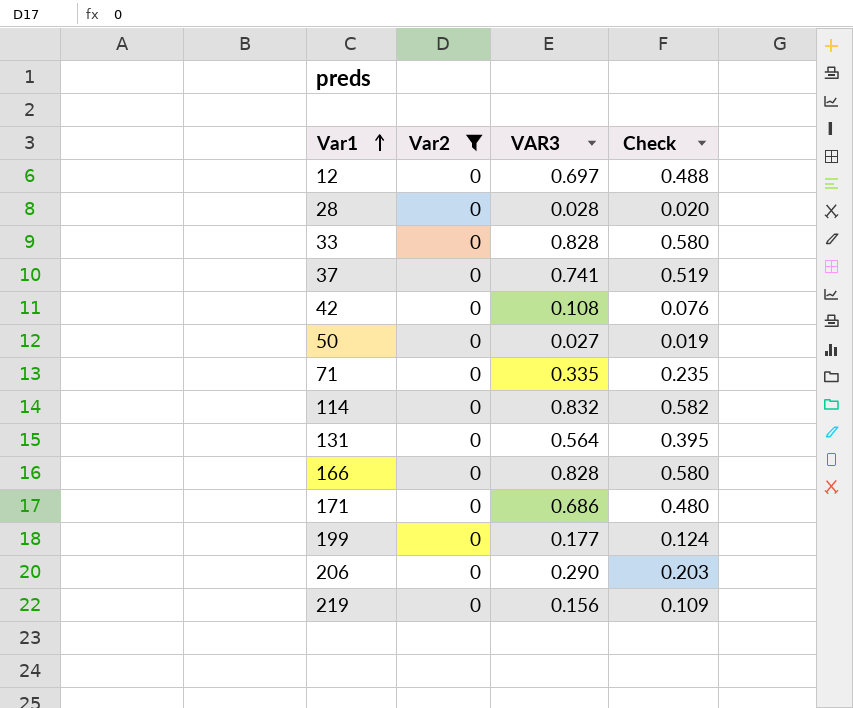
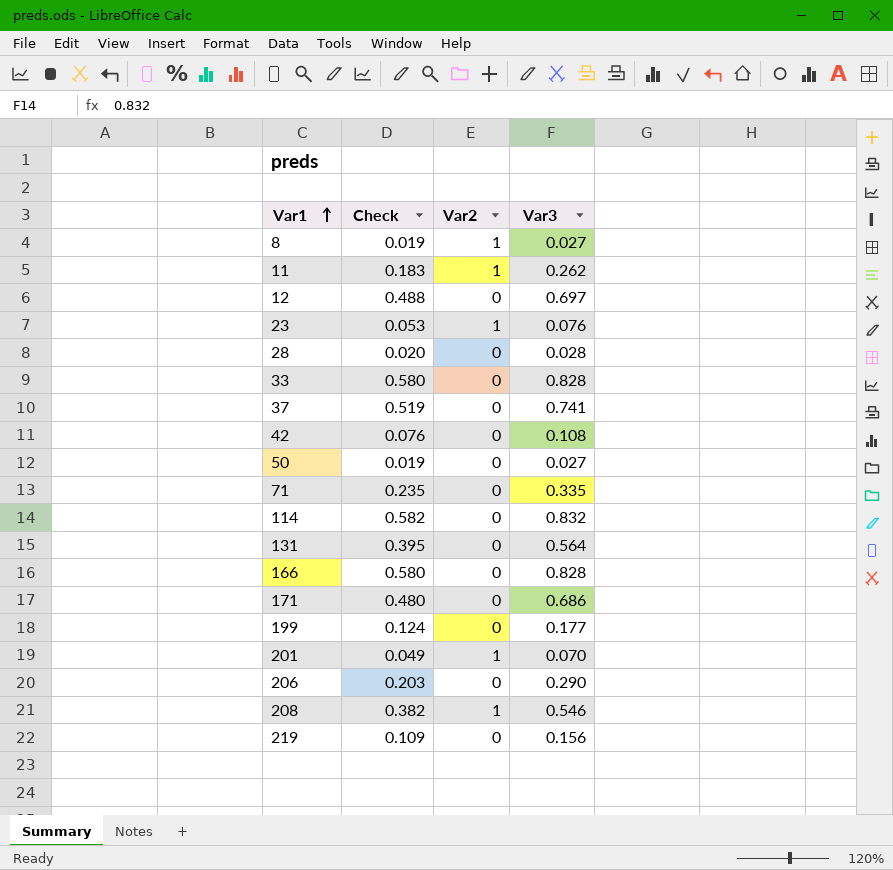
filter: Var2 = 0 -> none
column Check | position: 4 -> 2
column name: VAR3 -> Var3

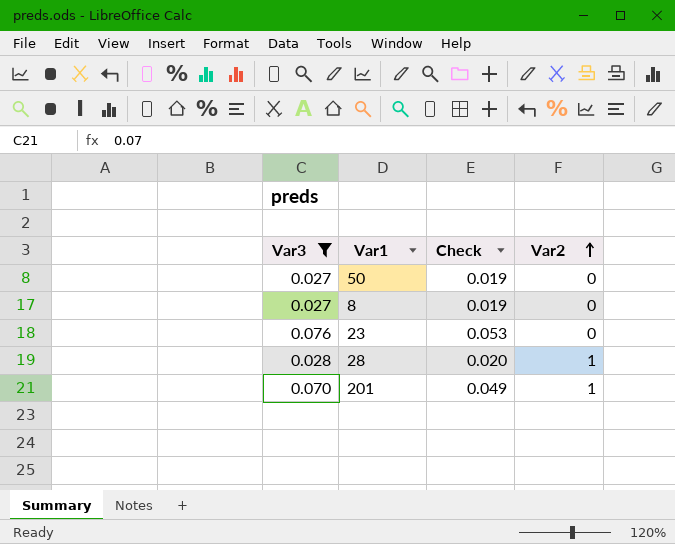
filter: none -> Var3 <= 0.076
row order: Var1 ascending -> Var2 ascending
column Var3 | position: 4 -> 1
8 | Var2: 1 -> 0
23 | Var2: 1 -> 0
28 | Var2: 0 -> 1

